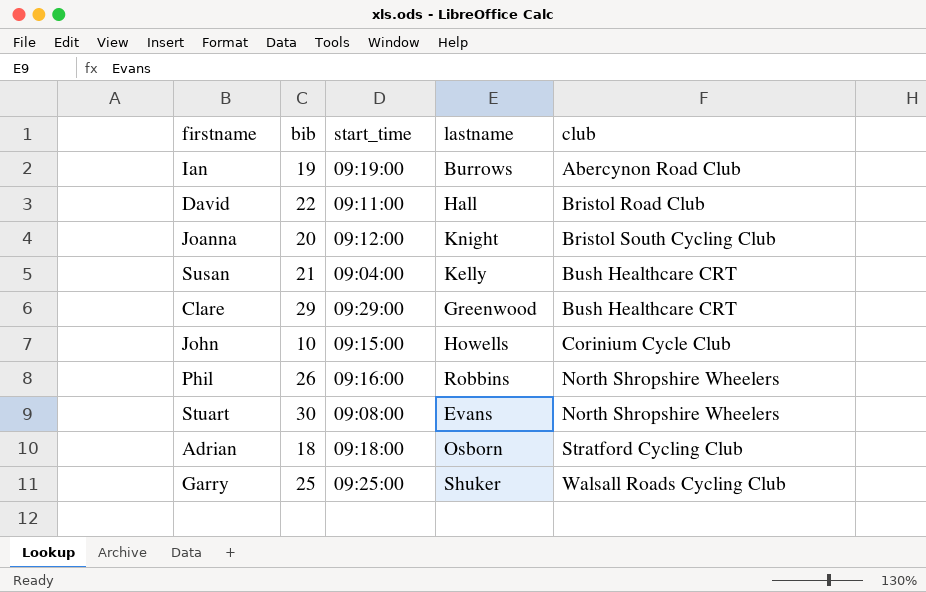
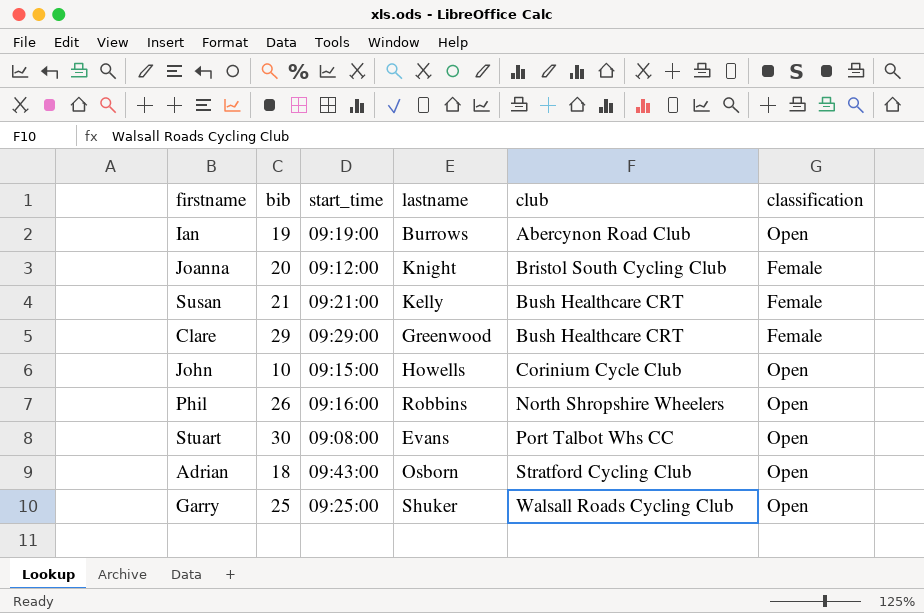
column classification | position: none -> 6
row David: 22 | 09:11:00 | Hall | Bristol Road Club -> none
Susan | start_time: 09:04:00 -> 09:21:00
Stuart | club: North Shropshire Wheelers -> Port Talbot Whs CC
Adrian | start_time: 09:18:00 -> 09:43:00

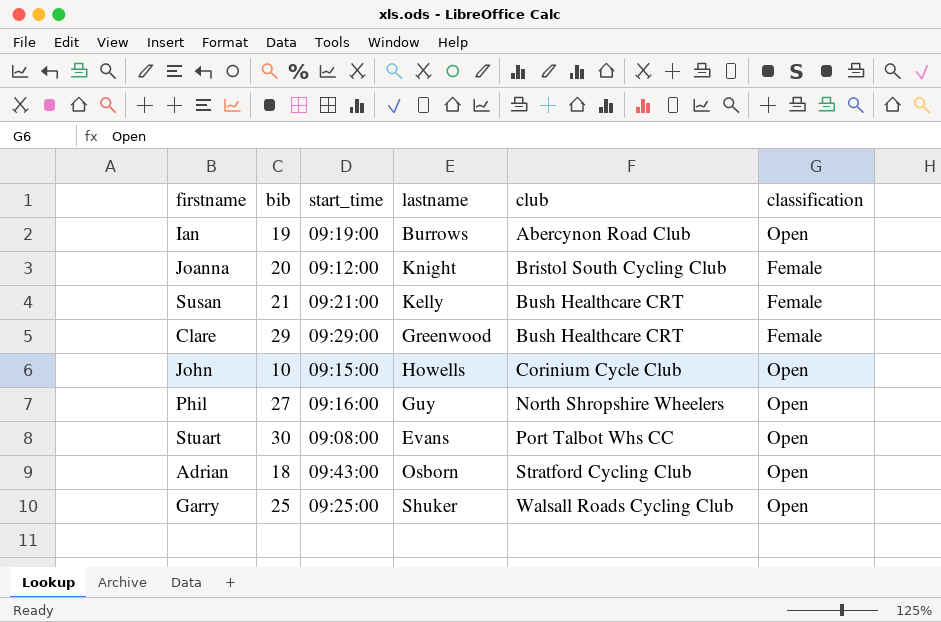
Phil | bib: 26 -> 27
Phil | lastname: Robbins -> Guy

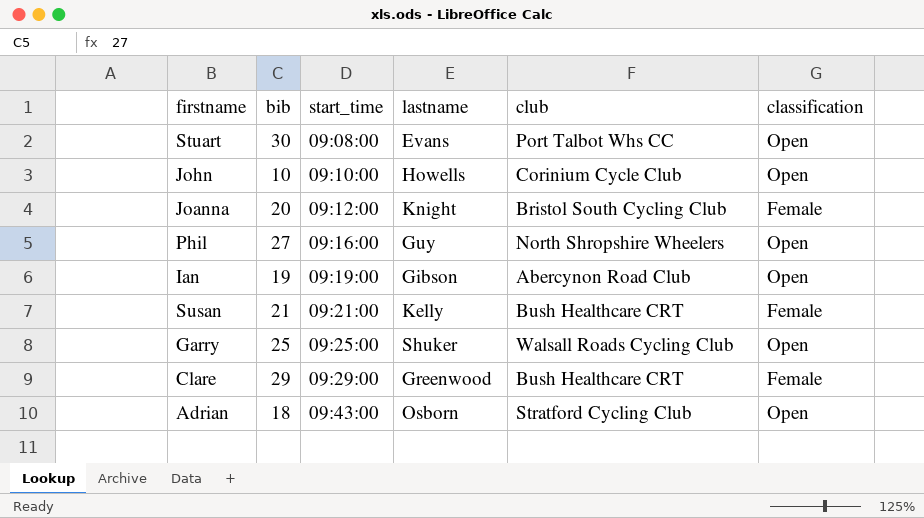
row order: club ascending -> start_time ascending
John | start_time: 09:15:00 -> 09:10:00
Ian | lastname: Burrows -> Gibson

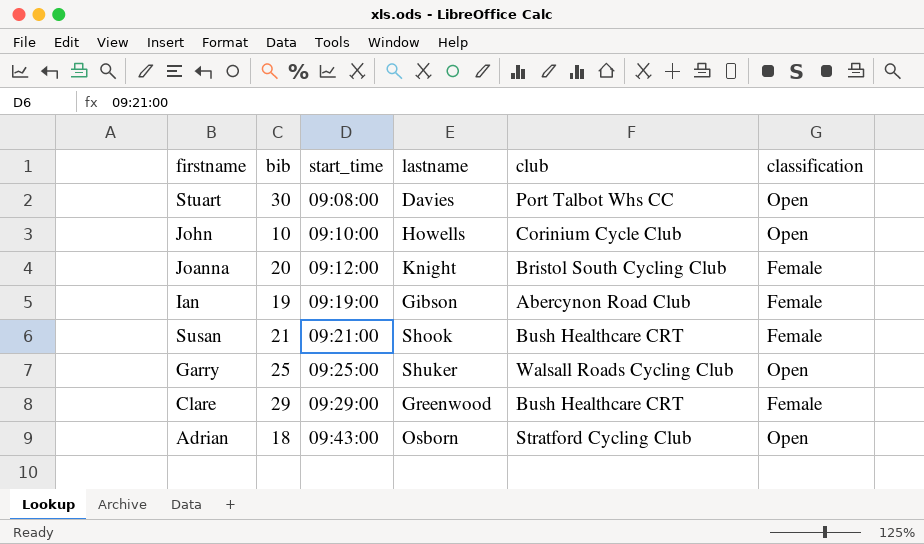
row Phil: 27 | 09:16:00 | Guy | North Shropshire Wheelers | Open -> none
Stuart | lastname: Evans -> Davies
Ian | classification: Open -> Female
Susan | lastname: Kelly -> Shook

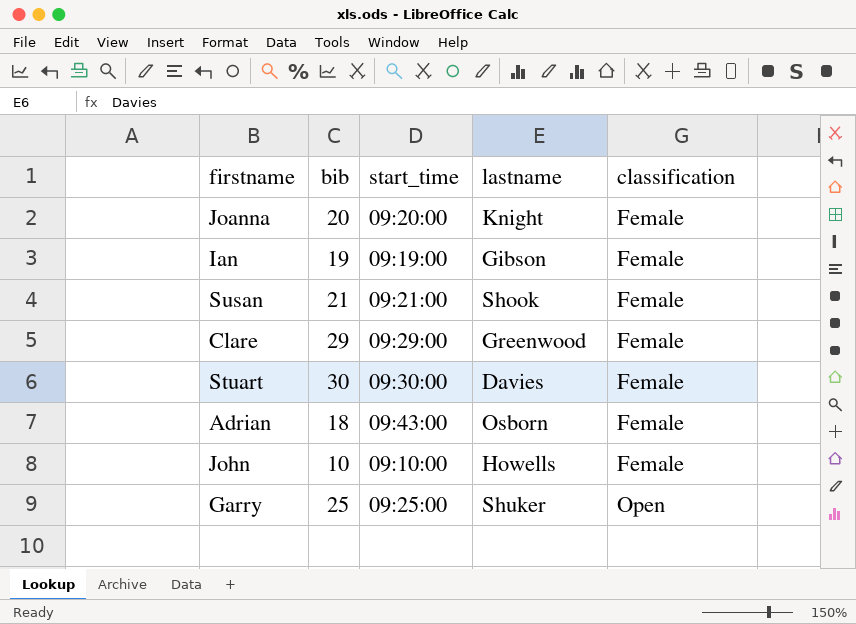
row order: start_time ascending -> classification ascending
column club | position: 5 -> none
Joanna | start_time: 09:12:00 -> 09:20:00
Stuart | start_time: 09:08:00 -> 09:30:00
Stuart | classification: Open -> Female
Adrian | classification: Open -> Female
John | classification: Open -> Female

